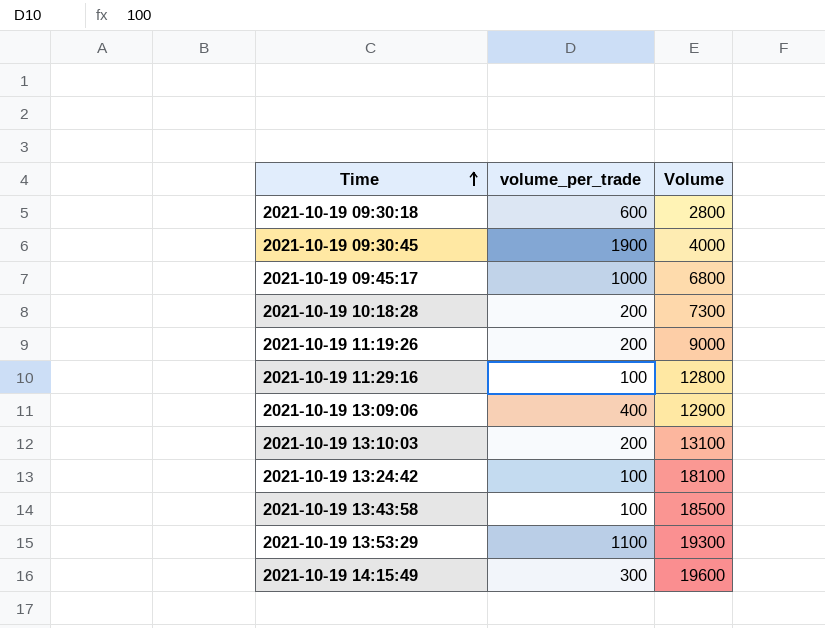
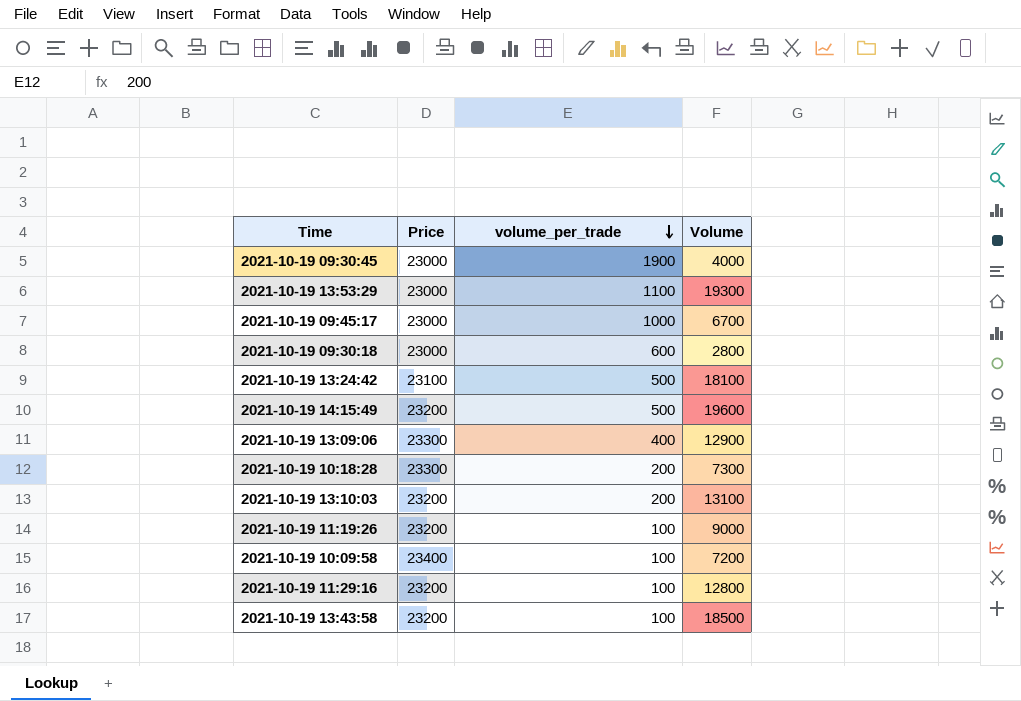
row order: Time ascending -> volume_per_trade descending
column Price | position: none -> 2
2021-10-19 09:45:17 | Volume: 6800 -> 6700
2021-10-19 13:24:42 | volume_per_trade: 100 -> 500
2021-10-19 14:15:49 | volume_per_trade: 300 -> 500
2021-10-19 11:19:26 | volume_per_trade: 200 -> 100
row 2021-10-19 10:09:58: none -> 23400 | 100 | 7200

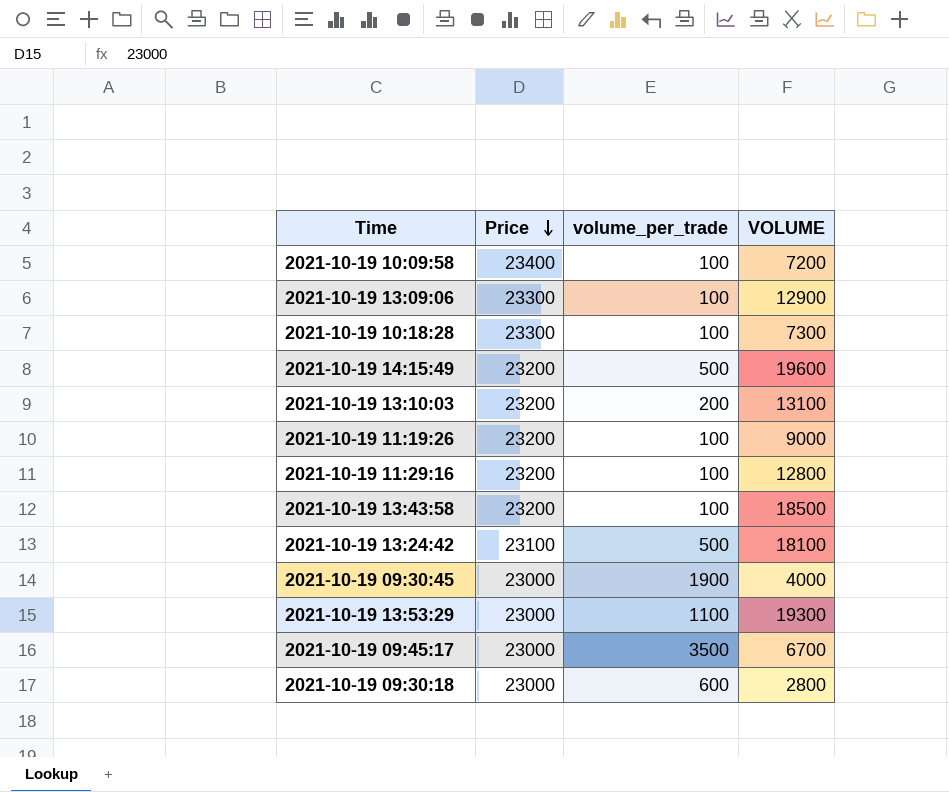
row order: volume_per_trade descending -> Price descending
column name: Volume -> VOLUME
2021-10-19 13:09:06 | volume_per_trade: 400 -> 100
2021-10-19 10:18:28 | volume_per_trade: 200 -> 100
2021-10-19 09:45:17 | volume_per_trade: 1000 -> 3500

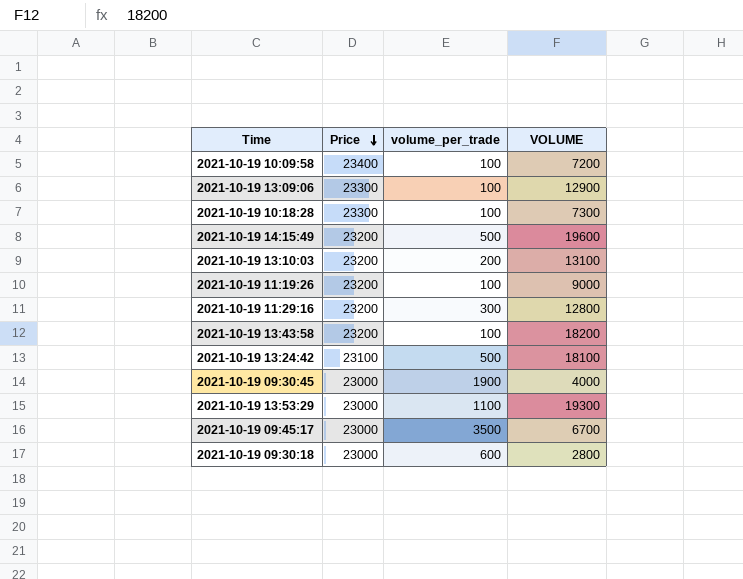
2021-10-19 11:29:16 | volume_per_trade: 100 -> 300
2021-10-19 13:43:58 | VOLUME: 18500 -> 18200

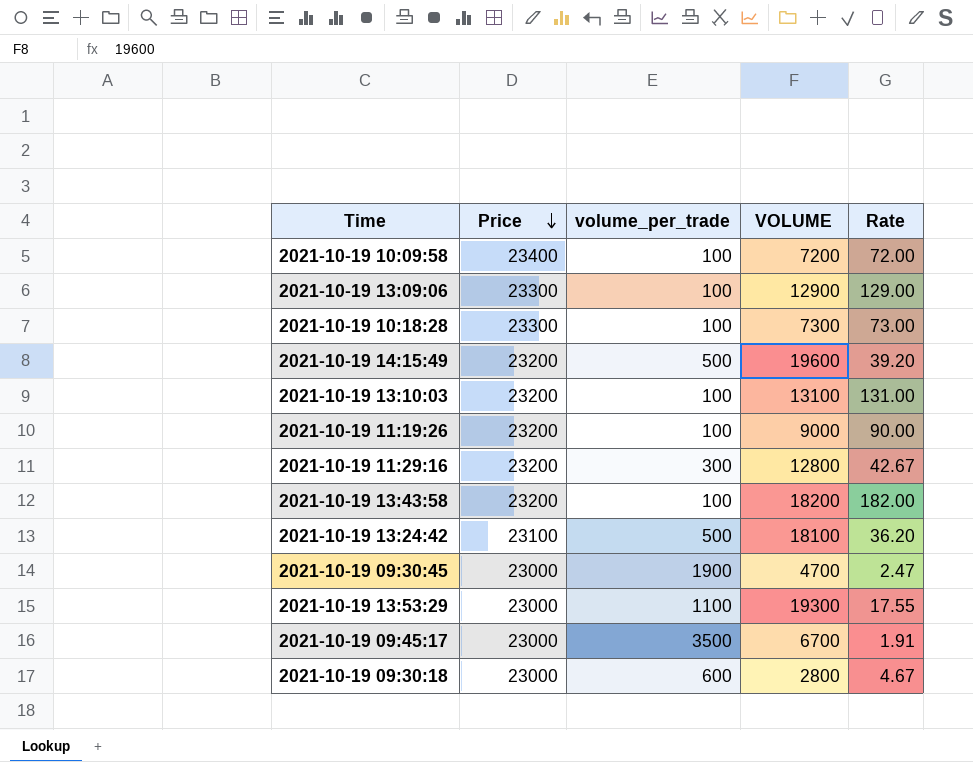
column Rate | formula: none -> [VOLUME] / [volume_per_trade]
2021-10-19 13:10:03 | volume_per_trade: 200 -> 100
2021-10-19 09:30:45 | VOLUME: 4000 -> 4700

